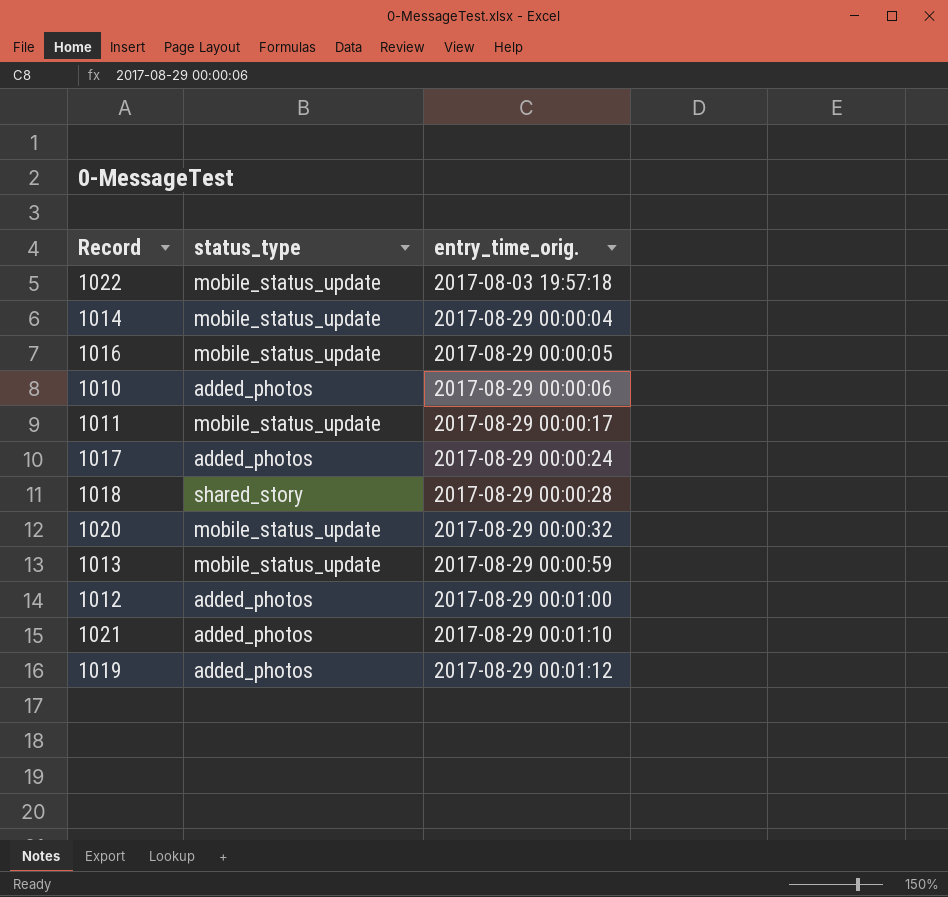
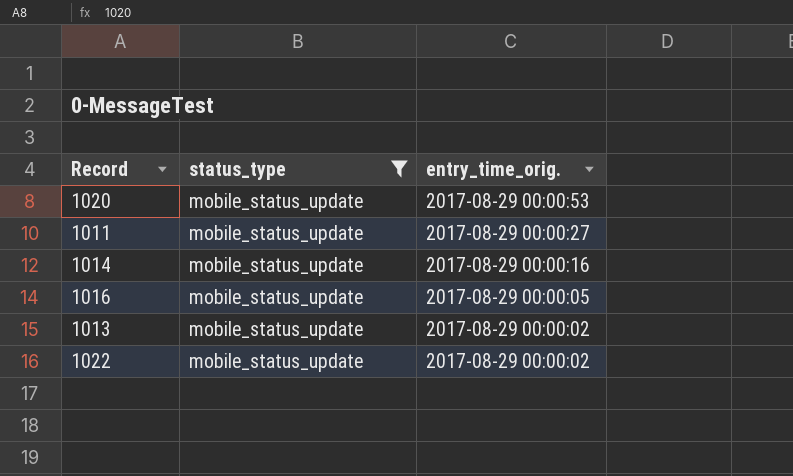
filter: none -> status_type = mobile_status_update
row order: entry_time_orig. ascending -> entry_time_orig. descending
1020 | entry_time_orig.: 2017-08-29 00:00:32 -> 2017-08-29 00:00:53
1011 | entry_time_orig.: 2017-08-29 00:00:17 -> 2017-08-29 00:00:27
1014 | entry_time_orig.: 2017-08-29 00:00:04 -> 2017-08-29 00:00:16
1013 | entry_time_orig.: 2017-08-29 00:00:59 -> 2017-08-29 00:00:02
1022 | entry_time_orig.: 2017-08-03 19:57:18 -> 2017-08-29 00:00:02

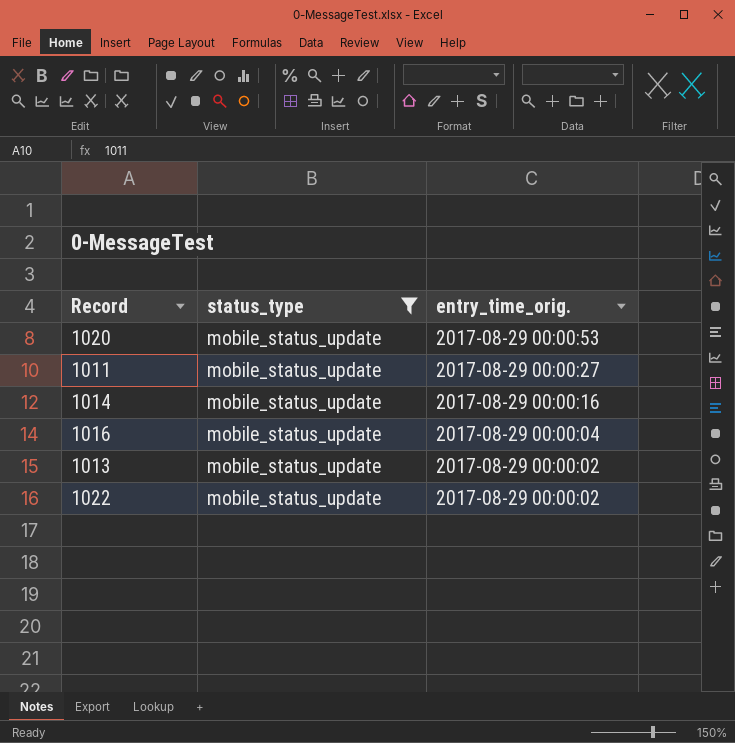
1016 | entry_time_orig.: 2017-08-29 00:00:05 -> 2017-08-29 00:00:04

